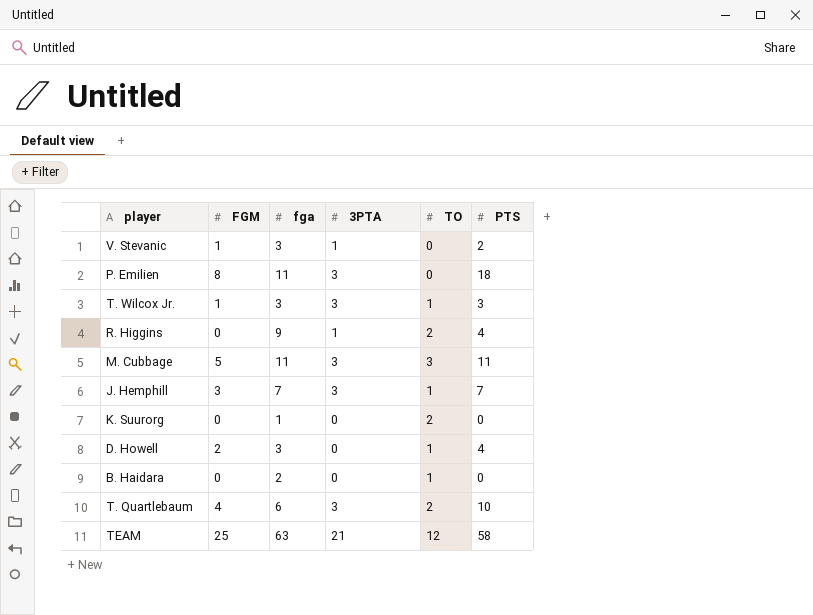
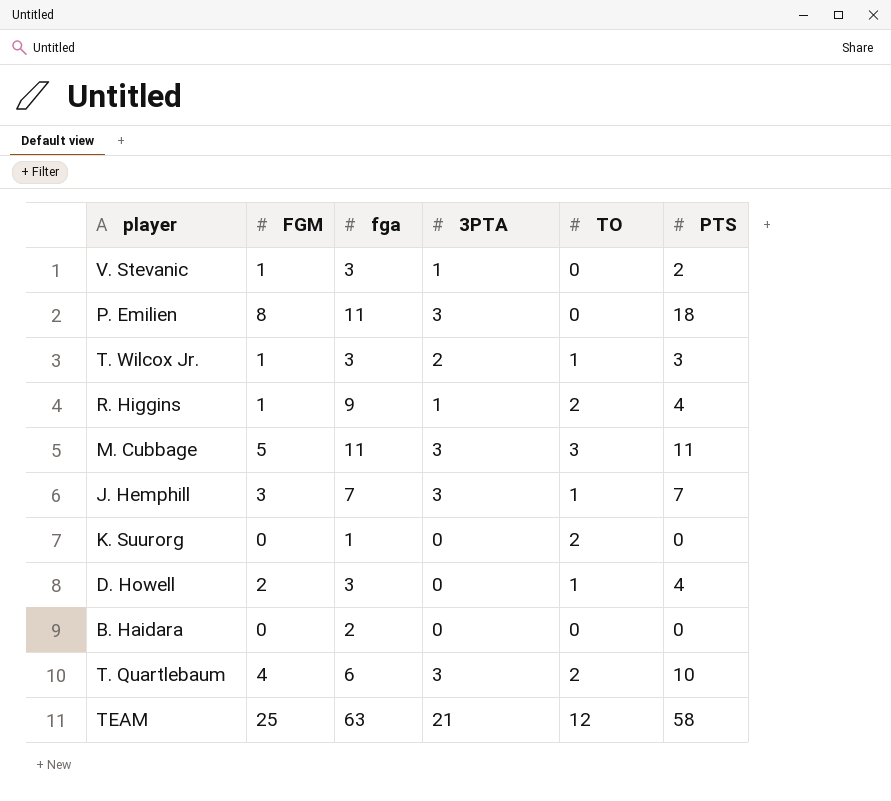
T. Wilcox Jr. | 3PTA: 3 -> 2
R. Higgins | FGM: 0 -> 1
B. Haidara | TO: 1 -> 0

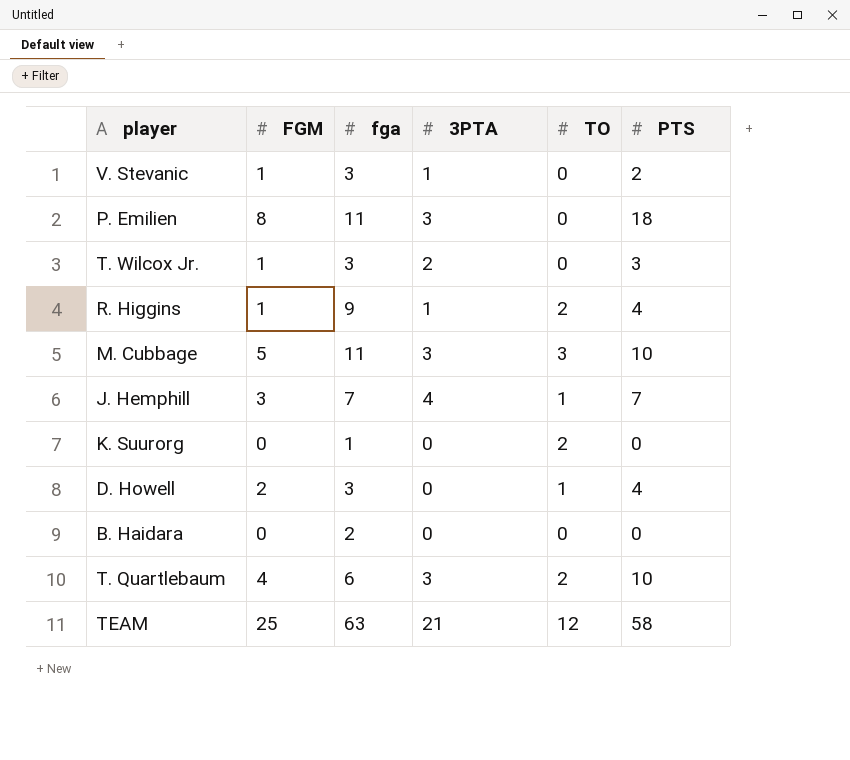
T. Wilcox Jr. | TO: 1 -> 0
M. Cubbage | PTS: 11 -> 10
J. Hemphill | 3PTA: 3 -> 4

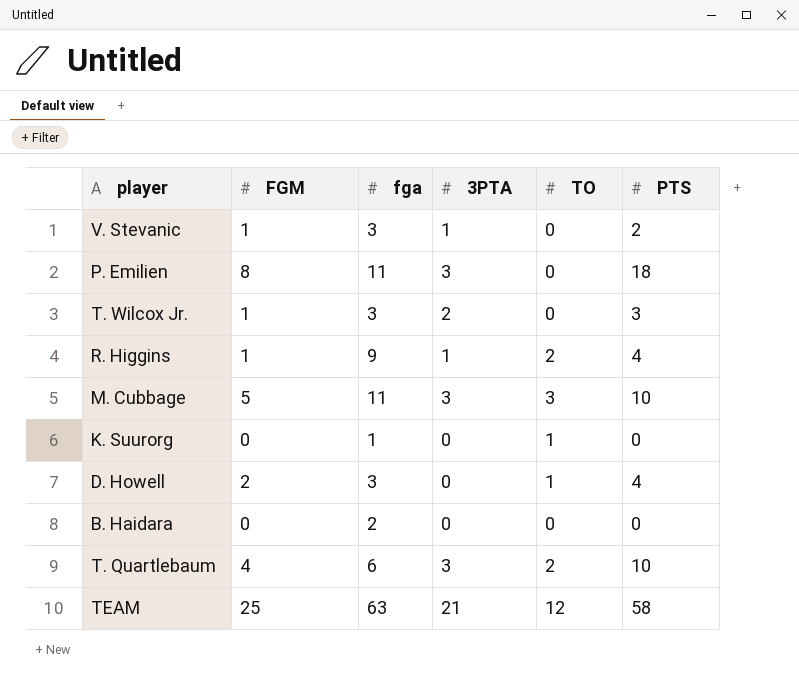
row J. Hemphill: 3 | 7 | 4 | 1 | 7 -> none
K. Suurorg | TO: 2 -> 1

